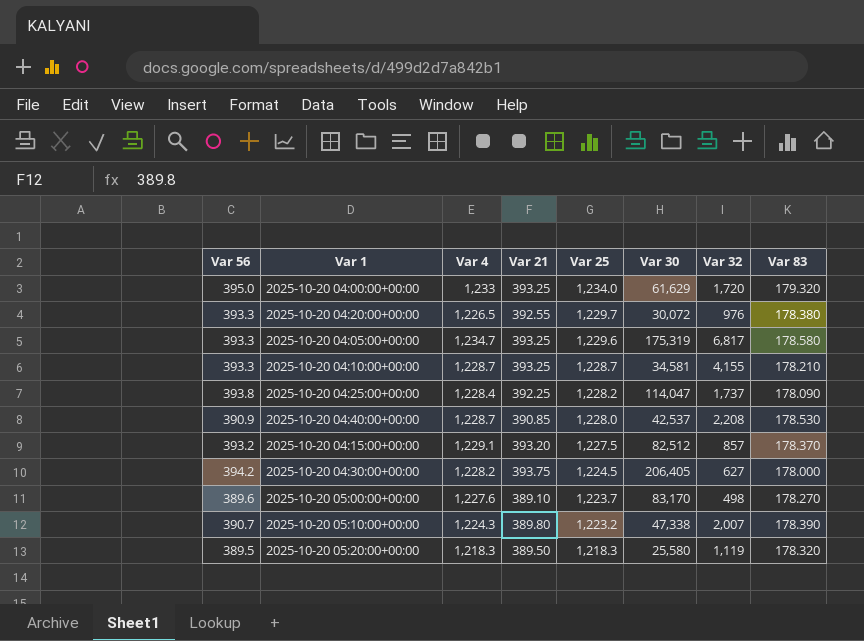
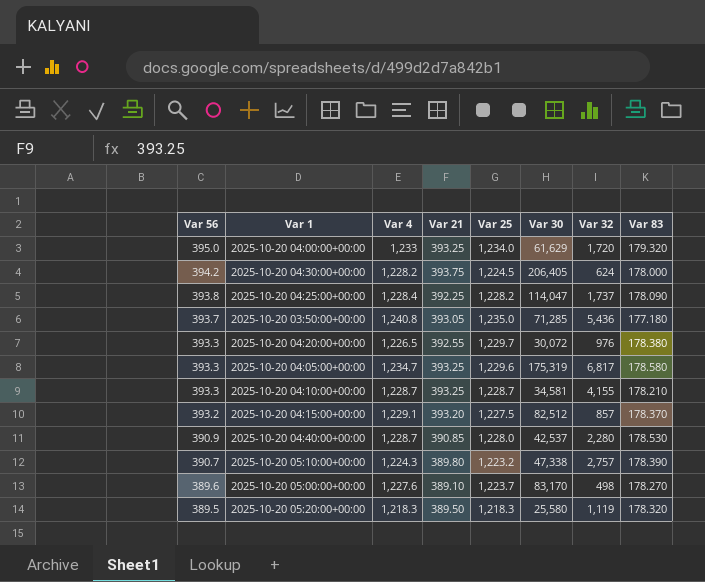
row order: Var 25 descending -> Var 56 descending
2025-10-20 04:30:00+00:00 | Var 32: 627 -> 624
row 2025-10-20 03:50:00+00:00: none -> 393.7 | 1,240.8 | 393.05 | 1,235.0 | 71,285 | 5,436 | 177.180
2025-10-20 04:40:00+00:00 | Var 32: 2,208 -> 2,280
2025-10-20 05:10:00+00:00 | Var 32: 2,007 -> 2,757

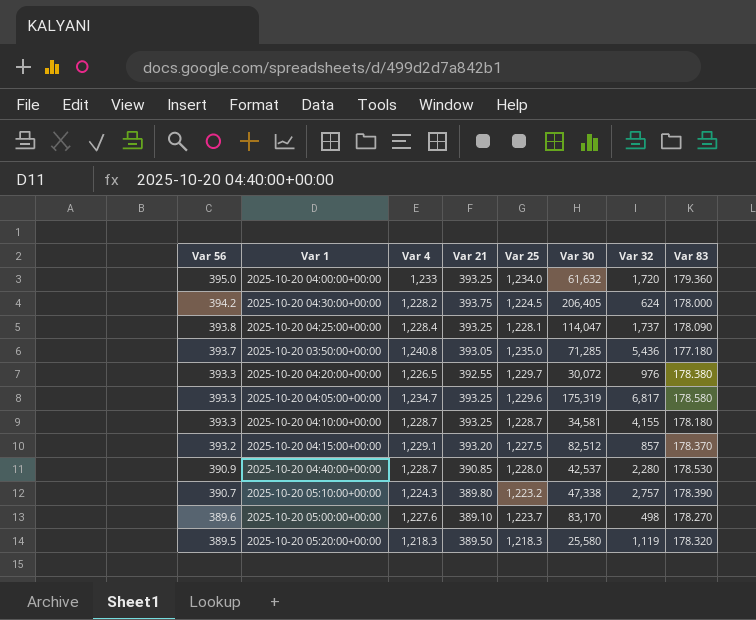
2025-10-20 04:00:00+00:00 | Var 30: 61,629 -> 61,632
2025-10-20 04:00:00+00:00 | Var 83: 179.320 -> 179.360
2025-10-20 04:25:00+00:00 | Var 21: 392.25 -> 393.25
2025-10-20 04:25:00+00:00 | Var 25: 1,228.2 -> 1,228.1
2025-10-20 04:10:00+00:00 | Var 83: 178.210 -> 178.180

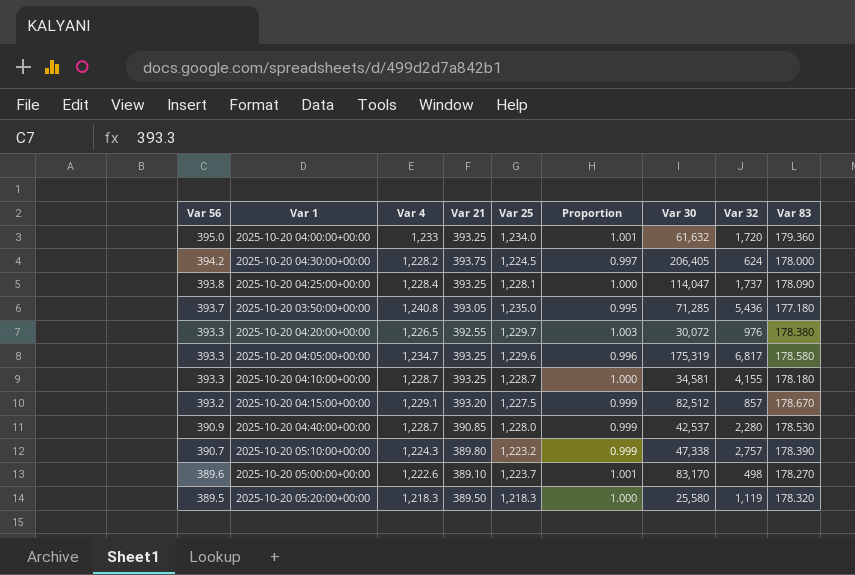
column Proportion | formula: none -> [Var 25] / [Var 4]
2025-10-20 04:15:00+00:00 | Var 83: 178.370 -> 178.670
2025-10-20 05:00:00+00:00 | Var 4: 1,227.6 -> 1,222.6

